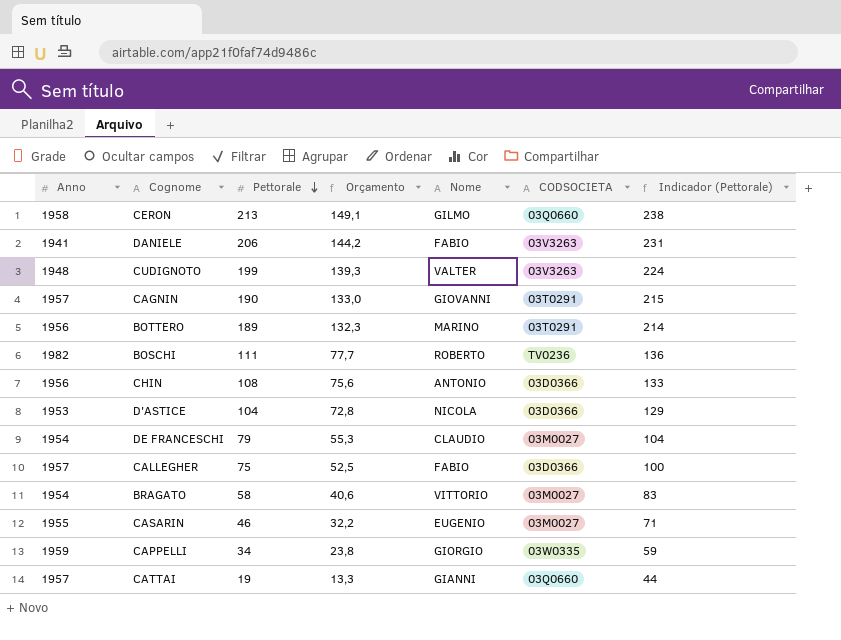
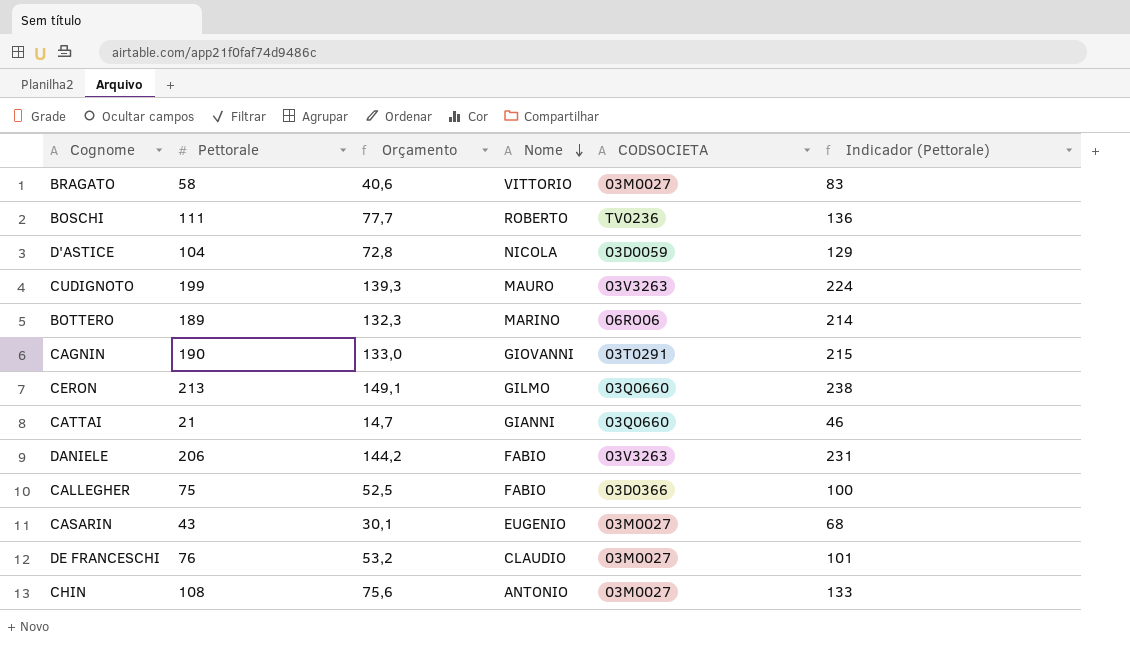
row order: Pettorale descending -> Nome descending
column Anno | position: 1 -> none
row CAPPELLI: 1959 | 34 | 23,8 | GIORGIO | 03W0335 | 59 -> none
D'ASTICE | CODSOCIETA: 03D0366 -> 03D0059
CUDIGNOTO | Nome: VALTER -> MAURO
BOTTERO | CODSOCIETA: 03T0291 -> 06RO06
CATTAI | Pettorale: 19 -> 21
CATTAI | Orçamento: 13,3 -> 14,7
CATTAI | Indicador (Pettorale): 44 -> 46
CASARIN | Pettorale: 46 -> 43
CASARIN | Orçamento: 32,2 -> 30,1
CASARIN | Indicador (Pettorale): 71 -> 68
DE FRANCESCHI | Pettorale: 79 -> 76
DE FRANCESCHI | Orçamento: 55,3 -> 53,2
DE FRANCESCHI | Indicador (Pettorale): 104 -> 101
CHIN | CODSOCIETA: 03D0366 -> 03M0027

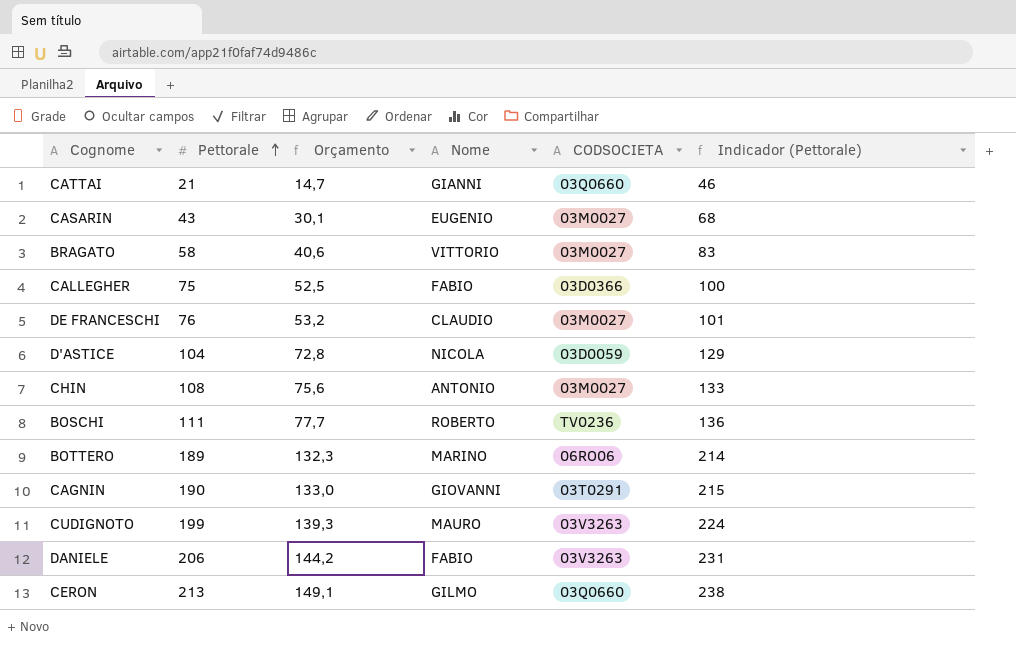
row order: Nome descending -> Pettorale ascending

